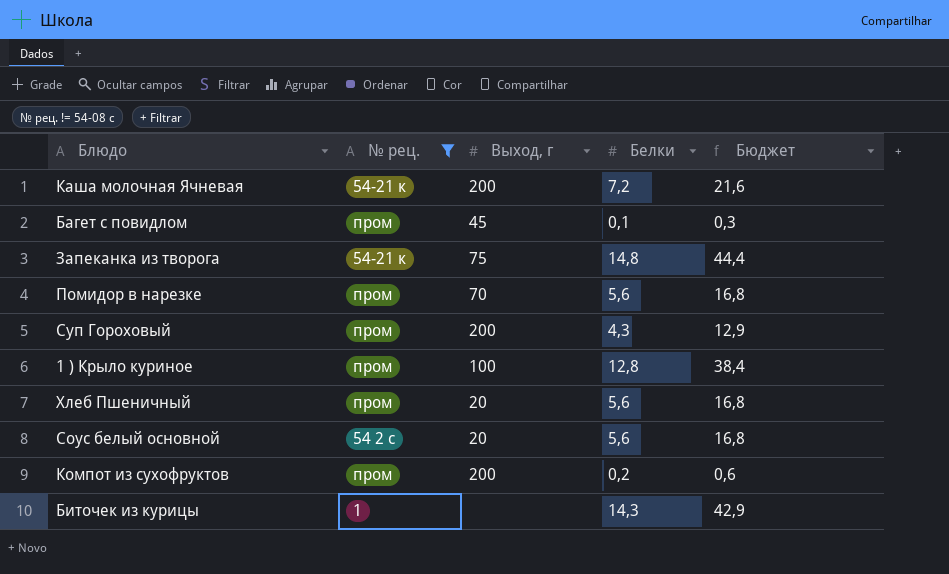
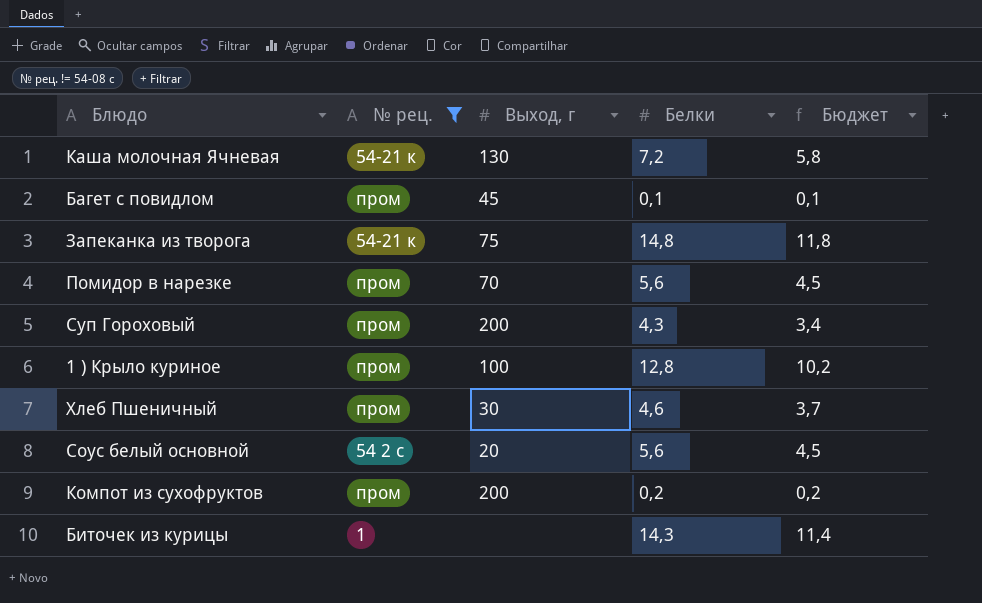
column Бюджет | formula: [Белки] * 3 -> [Белки] * 0,8
Каша молочная Ячневая | Выход, г: 200 -> 130
Хлеб Пшеничный | Выход, г: 20 -> 30
Хлеб Пшеничный | Белки: 5,6 -> 4,6

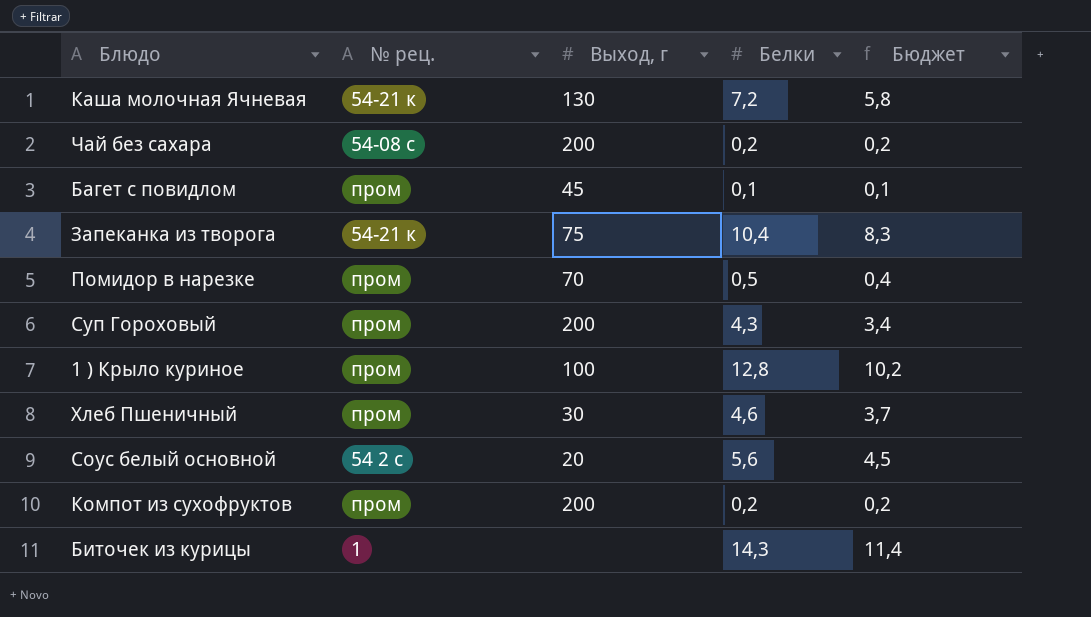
filter: № рец. != 54-08 с -> none
Запеканка из творога | Белки: 14,8 -> 10,4
Запеканка из творога | Бюджет: 11,8 -> 8,3
Помидор в нарезке | Белки: 5,6 -> 0,5
Помидор в нарезке | Бюджет: 4,5 -> 0,4

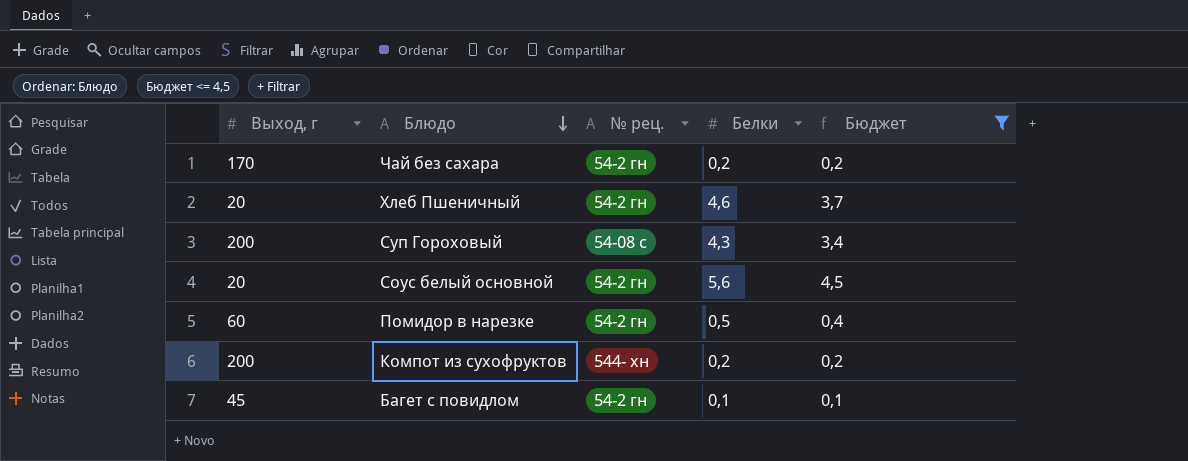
filter: none -> Бюджет <= 4,5
row order: none -> Блюдо descending
column Выход, г | position: 3 -> 1
Чай без сахара | Выход, г: 200 -> 170
Чай без сахара | № рец.: 54-08 с -> 54-2 гн
Хлеб Пшеничный | Выход, г: 30 -> 20
Хлеб Пшеничный | № рец.: пром -> 54-2 гн
Суп Гороховый | № рец.: пром -> 54-08 с
Соус белый основной | № рец.: 54 2 с -> 54-2 гн
Помидор в нарезке | Выход, г: 70 -> 60
Помидор в нарезке | № рец.: пром -> 54-2 гн
Компот из сухофруктов | № рец.: пром -> 544- хн
Багет с повидлом | № рец.: пром -> 54-2 гн

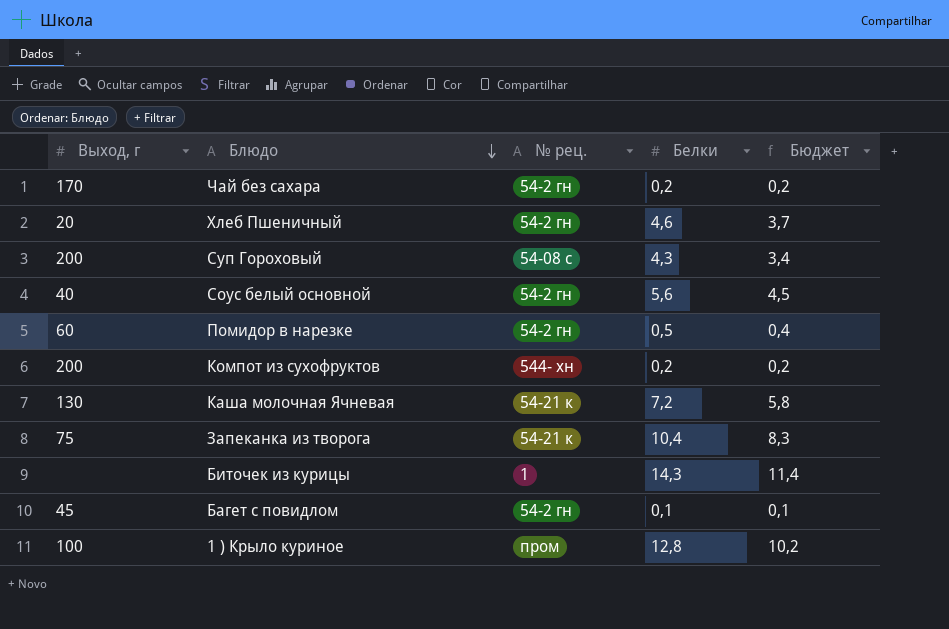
filter: Бюджет <= 4,5 -> none
Соус белый основной | Выход, г: 20 -> 40

